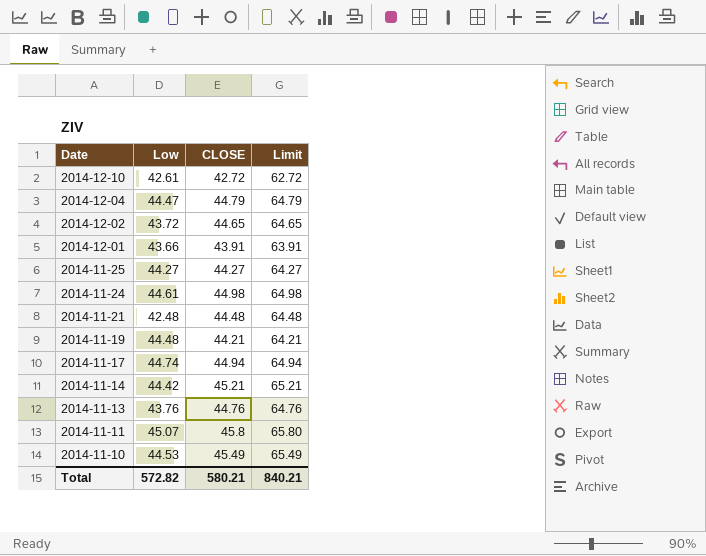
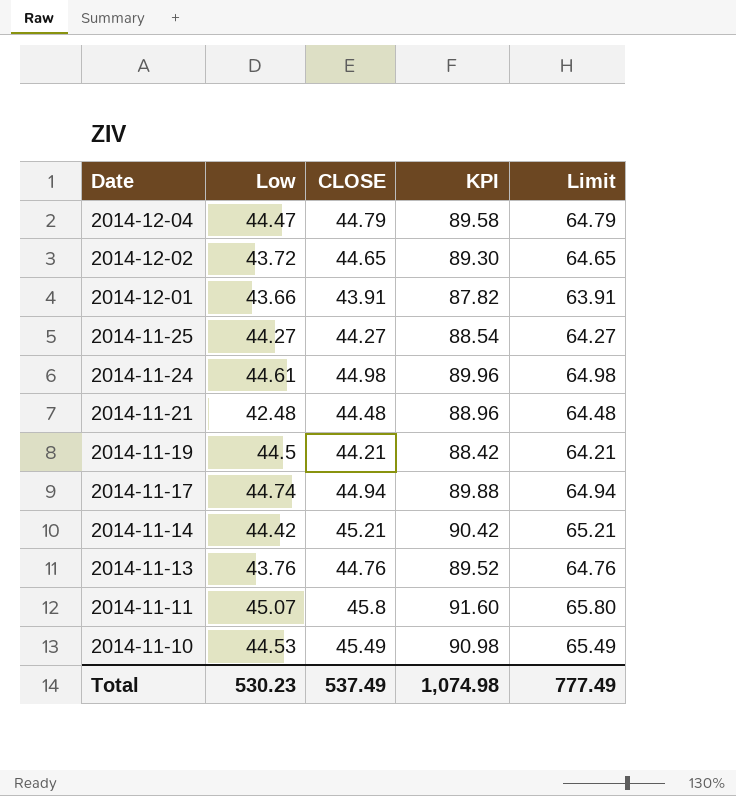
column KPI | formula: none -> [CLOSE] * 2
row 2014-12-10: 42.61 | 42.72 | 62.72 -> none
2014-11-19 | Low: 44.48 -> 44.5
Total | Low: 572.82 -> 530.23
Total | CLOSE: 580.21 -> 537.49
Total | Limit: 840.21 -> 777.49

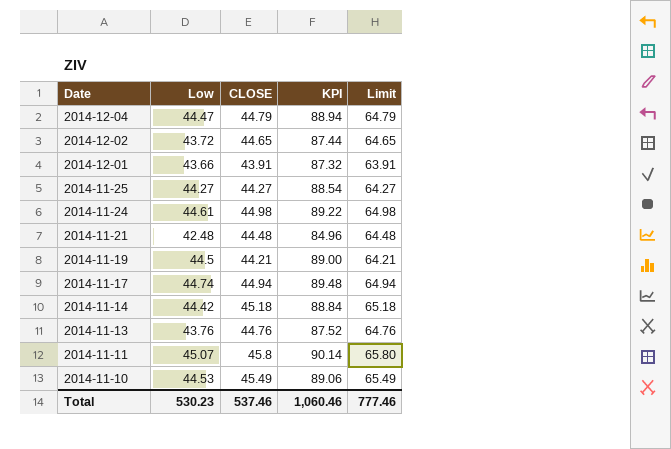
column KPI | formula: [CLOSE] * 2 -> [Low] * 2
2014-11-14 | CLOSE: 45.21 -> 45.18
2014-11-14 | Limit: 65.21 -> 65.18
Total | CLOSE: 537.49 -> 537.46
Total | KPI: 1,074.98 -> 1,060.46
Total | Limit: 777.49 -> 777.46

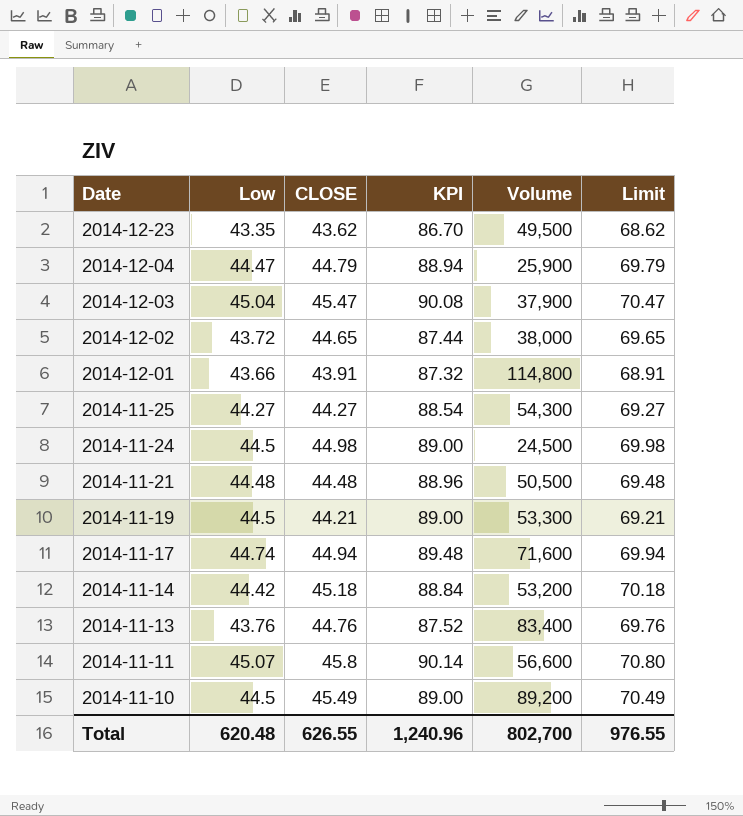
column Volume | position: none -> 5
column Limit | formula: [CLOSE] + 20 -> [CLOSE] + 25
row 2014-12-23: none -> 43.35 | 43.62 | 86.70 | 49,500 | 68.62
row 2014-12-03: none -> 45.04 | 45.47 | 90.08 | 37,900 | 70.47
2014-11-24 | Low: 44.61 -> 44.5
2014-11-24 | KPI: 89.22 -> 89.00
2014-11-21 | Low: 42.48 -> 44.48
2014-11-21 | KPI: 84.96 -> 88.96
2014-11-10 | Low: 44.53 -> 44.5
2014-11-10 | KPI: 89.06 -> 89.00
Total | Low: 530.23 -> 620.48
Total | CLOSE: 537.46 -> 626.55
Total | KPI: 1,060.46 -> 1,240.96
Total | Limit: 777.46 -> 976.55

